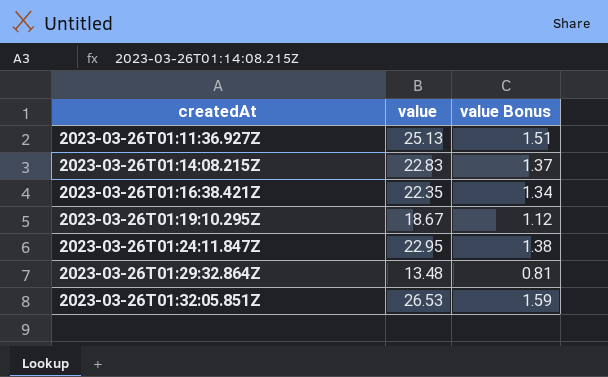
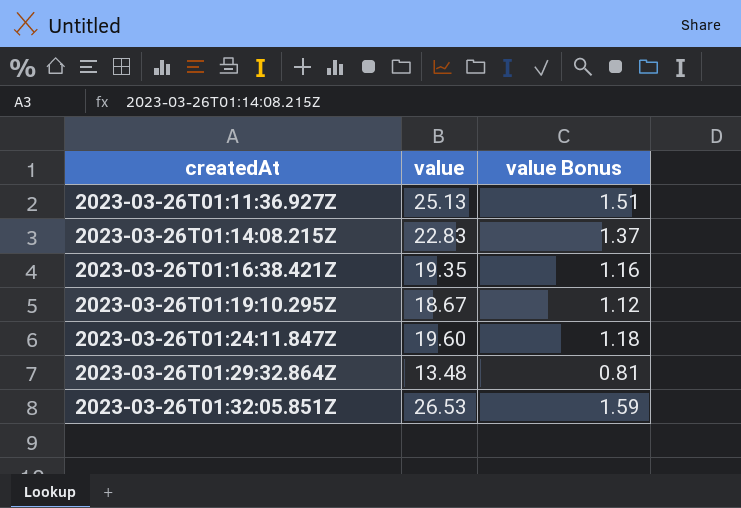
2023-03-26T01:16:38.421Z | value: 22.35 -> 19.35
2023-03-26T01:16:38.421Z | value Bonus: 1.34 -> 1.16
2023-03-26T01:24:11.847Z | value: 22.95 -> 19.60
2023-03-26T01:24:11.847Z | value Bonus: 1.38 -> 1.18

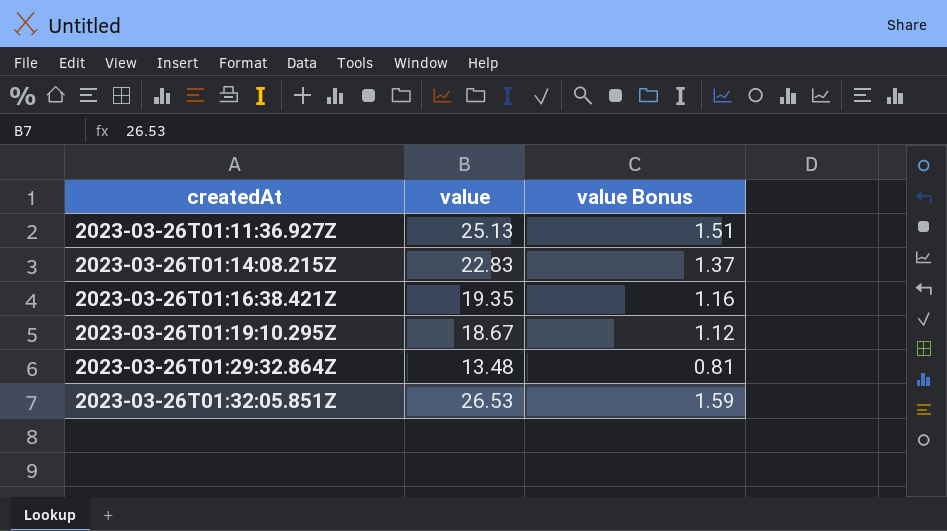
row 2023-03-26T01:24:11.847Z: 19.60 | 1.18 -> none

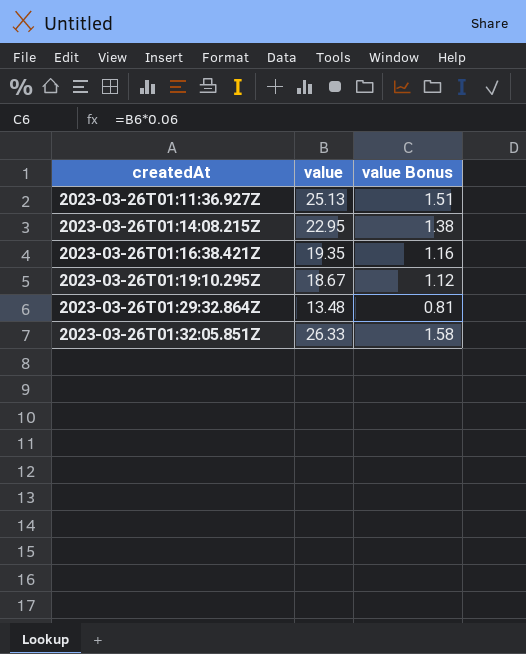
2023-03-26T01:14:08.215Z | value: 22.83 -> 22.95
2023-03-26T01:14:08.215Z | value Bonus: 1.37 -> 1.38
2023-03-26T01:32:05.851Z | value: 26.53 -> 26.33
2023-03-26T01:32:05.851Z | value Bonus: 1.59 -> 1.58

